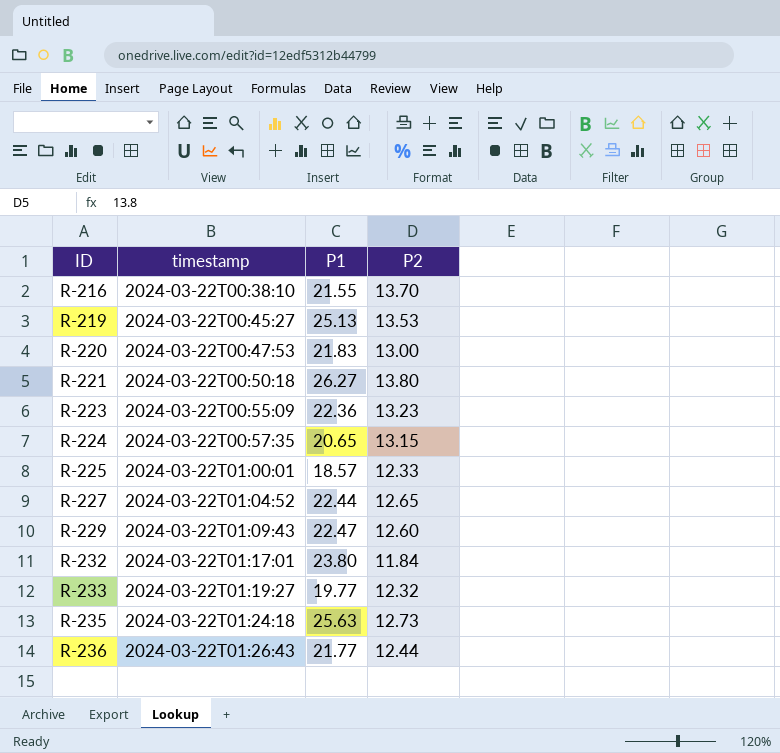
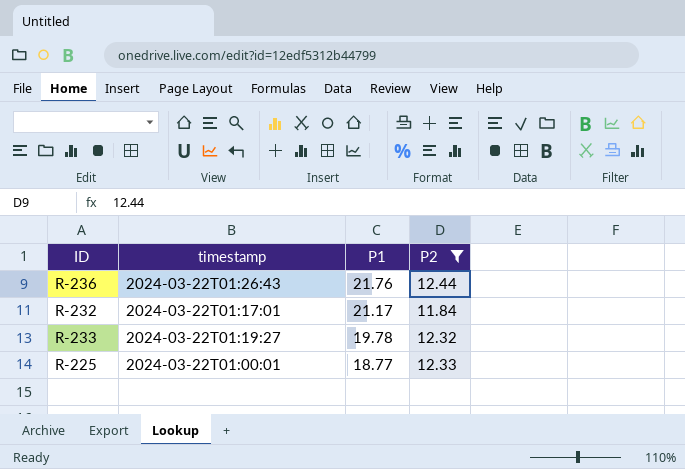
filter: none -> P2 <= 12.44
row order: ID ascending -> P1 descending
R-236 | P1: 21.77 -> 21.76
R-232 | P1: 23.80 -> 21.17
R-233 | P1: 19.77 -> 19.78
R-225 | P1: 18.57 -> 18.77

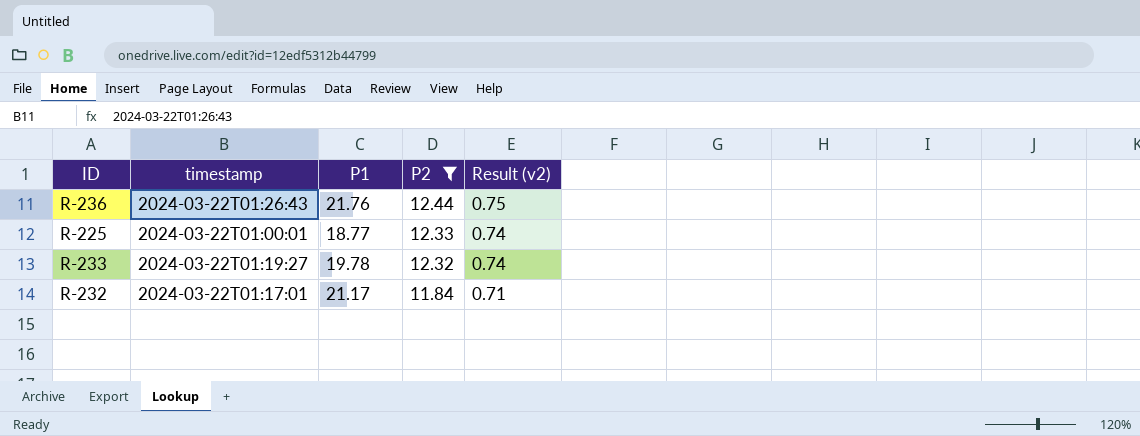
row order: P1 descending -> P2 descending
column Result (v2) | formula: none -> [P2] * 0.06

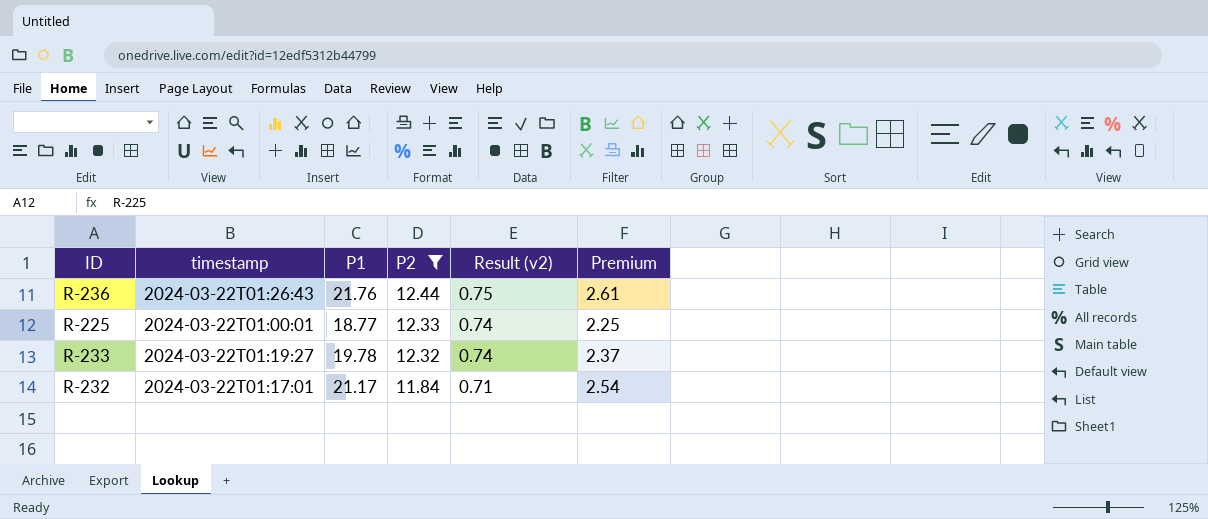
column Premium | formula: none -> [P1] * 0.12

